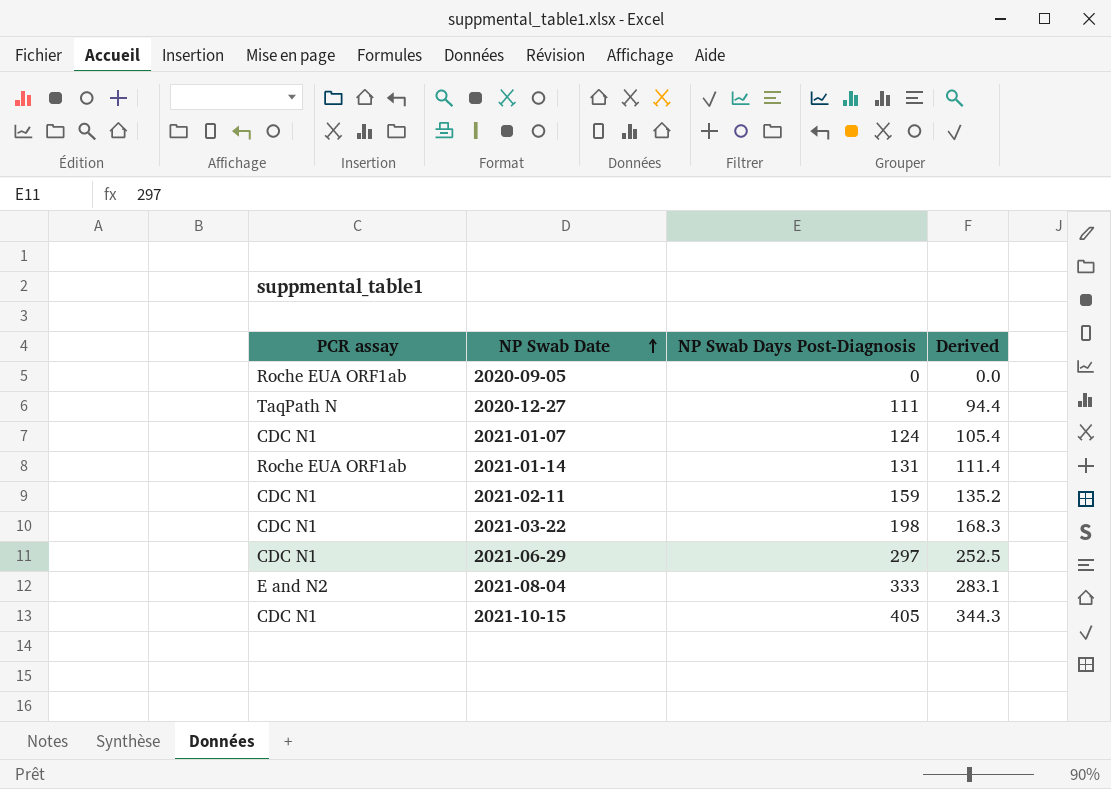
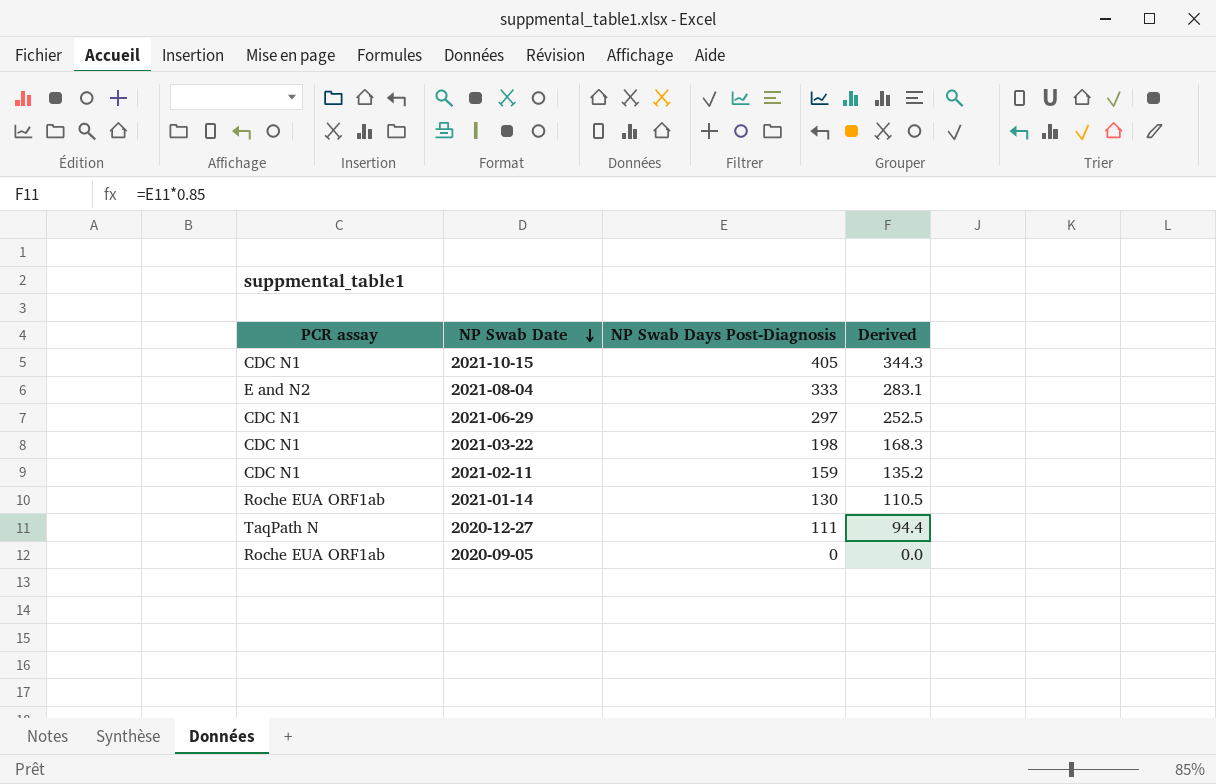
row order: NP Swab Date ascending -> NP Swab Date descending
row 2021-01-07: CDC N1 | 124 | 105.4 -> none
2021-01-14 | NP Swab Days Post-Diagnosis: 131 -> 130
2021-01-14 | Derived: 111.4 -> 110.5

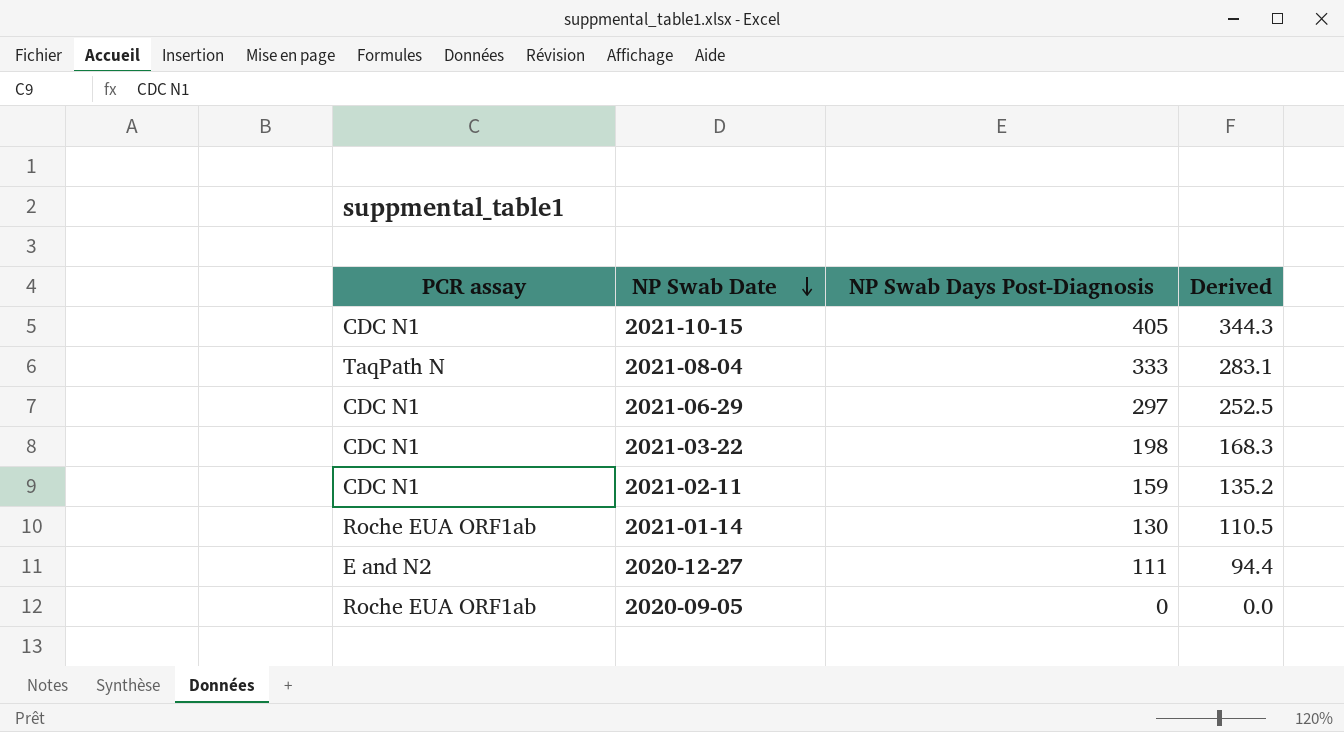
2021-08-04 | PCR assay: E and N2 -> TaqPath N
2020-12-27 | PCR assay: TaqPath N -> E and N2

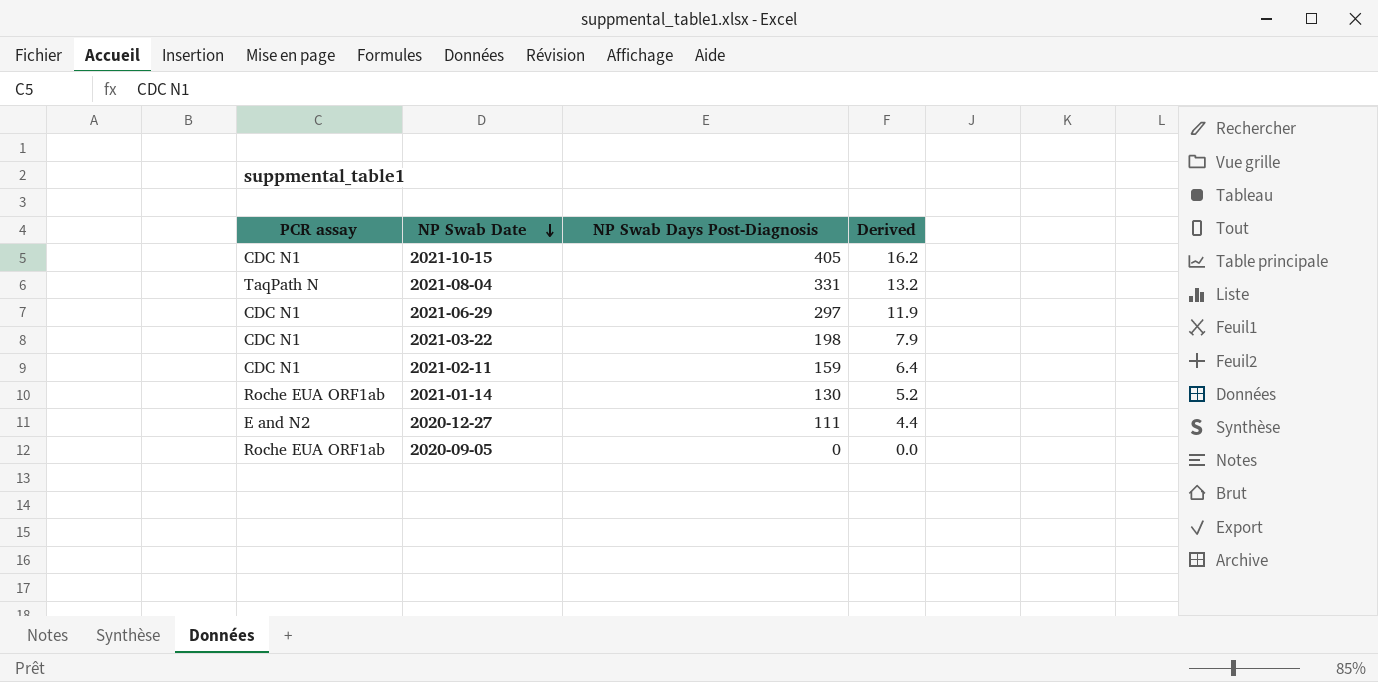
column Derived | formula: [NP Swab Days Post-Diagnosis] * 0.85 -> [NP Swab Days Post-Diagnosis] * 0.04
2021-08-04 | NP Swab Days Post-Diagnosis: 333 -> 331

